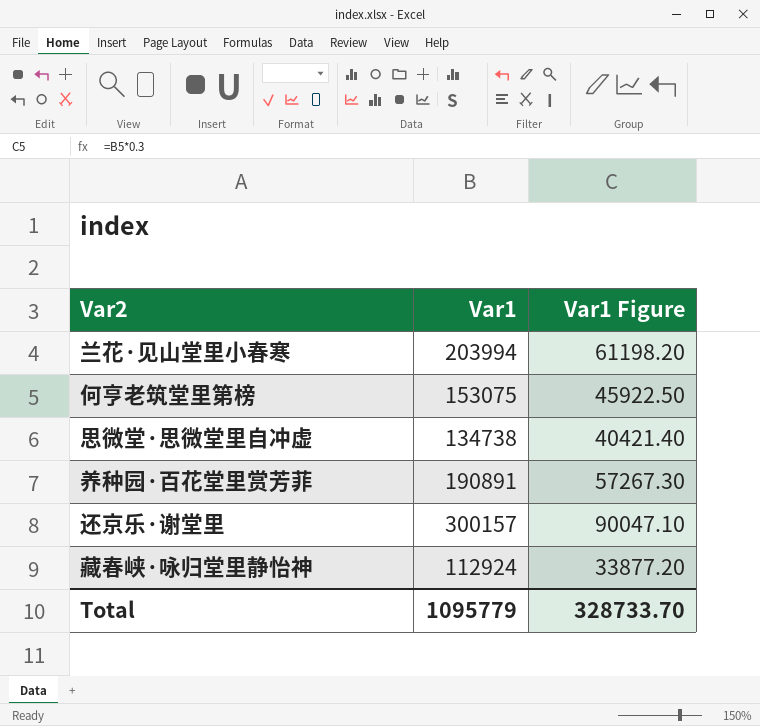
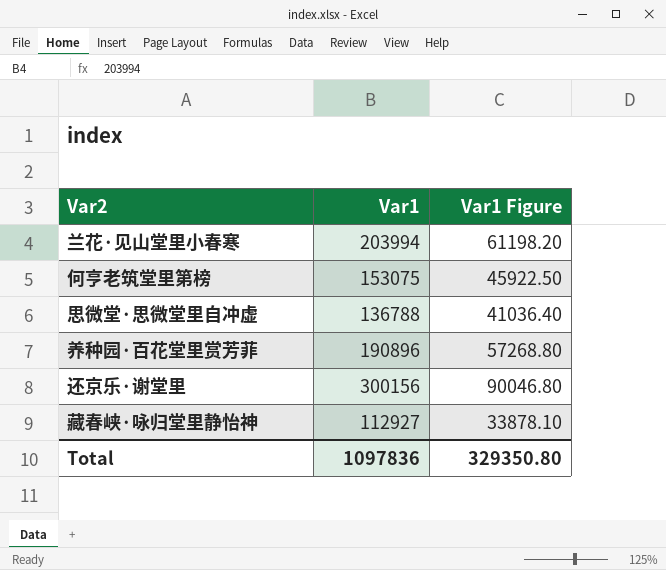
思微堂·思微堂里自冲虚 | Var1: 134738 -> 136788
思微堂·思微堂里自冲虚 | Var1 Figure: 40421.40 -> 41036.40
养种园·百花堂里赏芳菲 | Var1: 190891 -> 190896
养种园·百花堂里赏芳菲 | Var1 Figure: 57267.30 -> 57268.80
还京乐·谢堂里 | Var1: 300157 -> 300156
还京乐·谢堂里 | Var1 Figure: 90047.10 -> 90046.80
藏春峡·咏归堂里静怡神 | Var1: 112924 -> 112927
藏春峡·咏归堂里静怡神 | Var1 Figure: 33877.20 -> 33878.10
Total | Var1: 1095779 -> 1097836
Total | Var1 Figure: 328733.70 -> 329350.80

